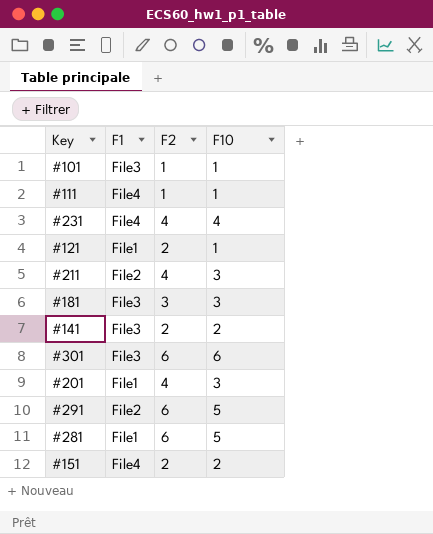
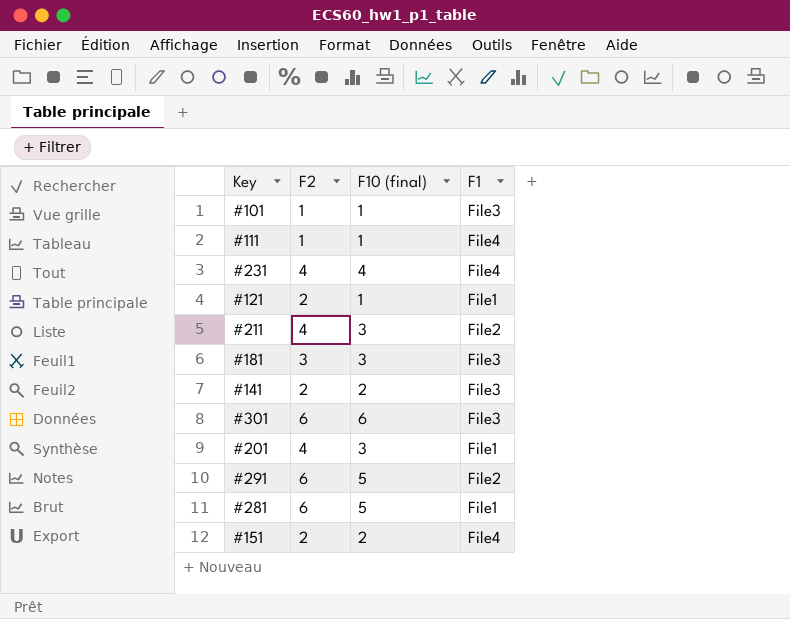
column name: F10 -> F10 (final)
column F1 | position: 2 -> 4

